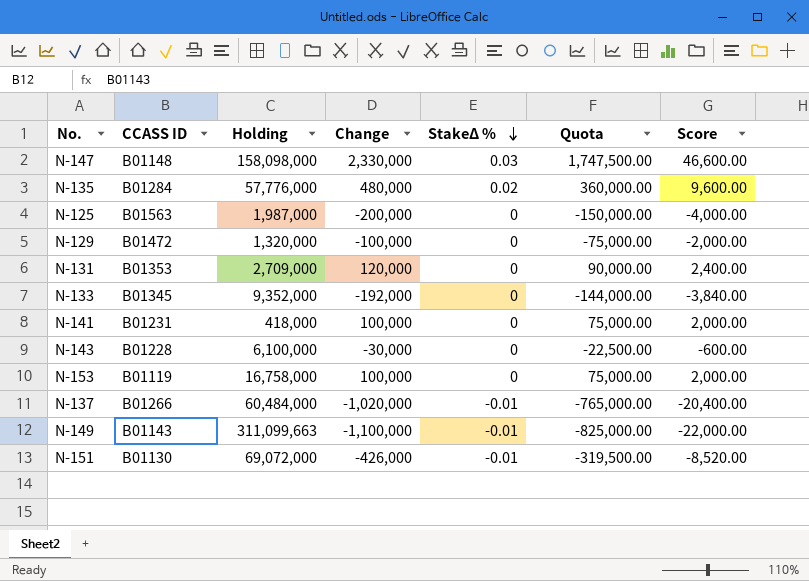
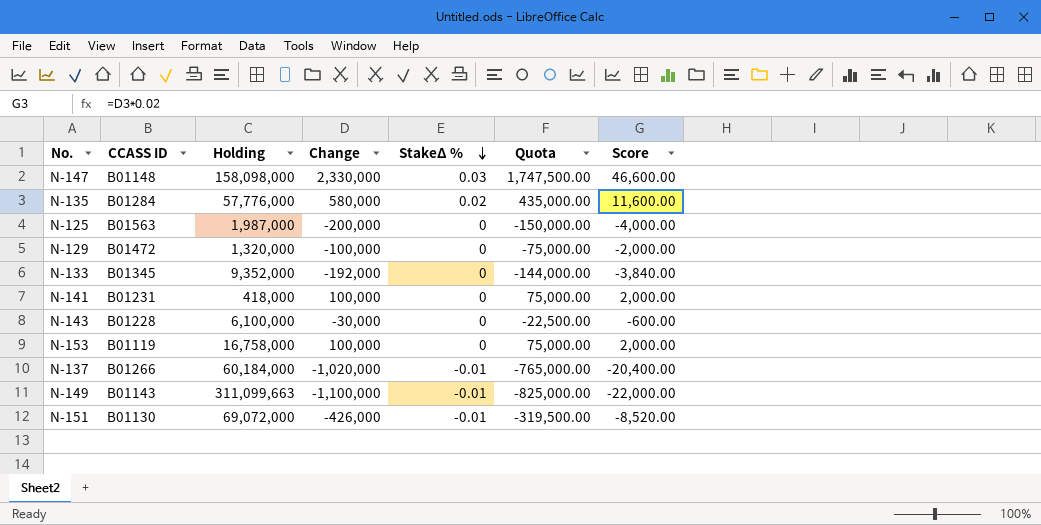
row N-131: B01353 | 2,709,000 | 120,000 | 0 | 90,000.00 | 2,400.00 -> none
N-135 | Change: 480,000 -> 580,000
N-135 | Quota: 360,000.00 -> 435,000.00
N-135 | Score: 9,600.00 -> 11,600.00
N-137 | Holding: 60,484,000 -> 60,184,000

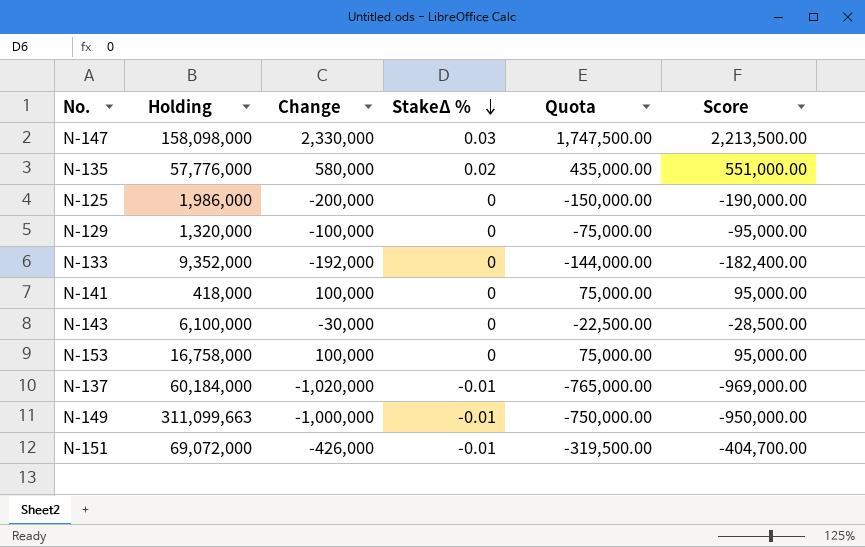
column CCASS ID | position: 2 -> none
column Score | formula: [Change] * 0.02 -> [Change] * 0.95
N-125 | Holding: 1,987,000 -> 1,986,000
N-149 | Change: -1,100,000 -> -1,000,000
N-149 | Quota: -825,000.00 -> -750,000.00

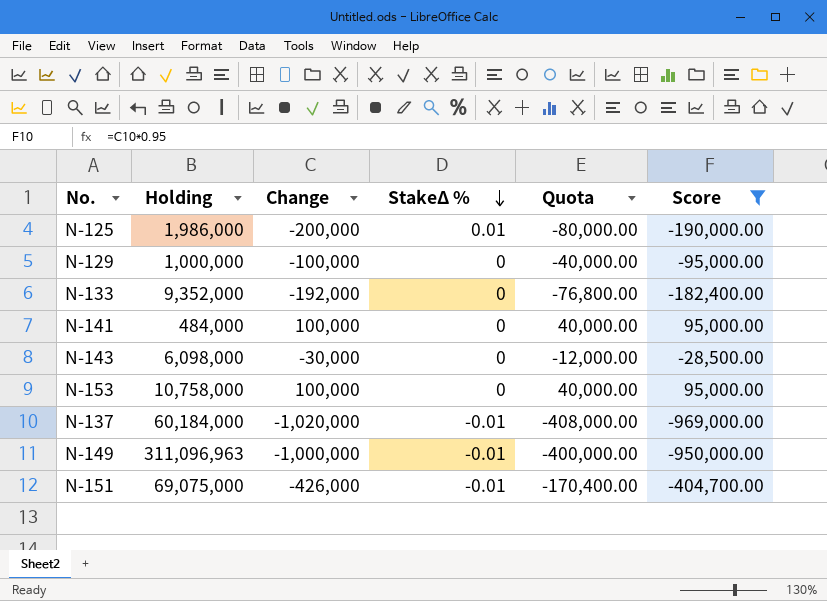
filter: none -> Score <= 95,000.00
column Quota | formula: [Change] * 0.75 -> [Change] * 0.4
N-125 | StakeΔ %: 0 -> 0.01
N-129 | Holding: 1,320,000 -> 1,000,000
N-141 | Holding: 418,000 -> 484,000
N-143 | Holding: 6,100,000 -> 6,098,000
N-153 | Holding: 16,758,000 -> 10,758,000
N-149 | Holding: 311,099,663 -> 311,096,963
N-151 | Holding: 69,072,000 -> 69,075,000

